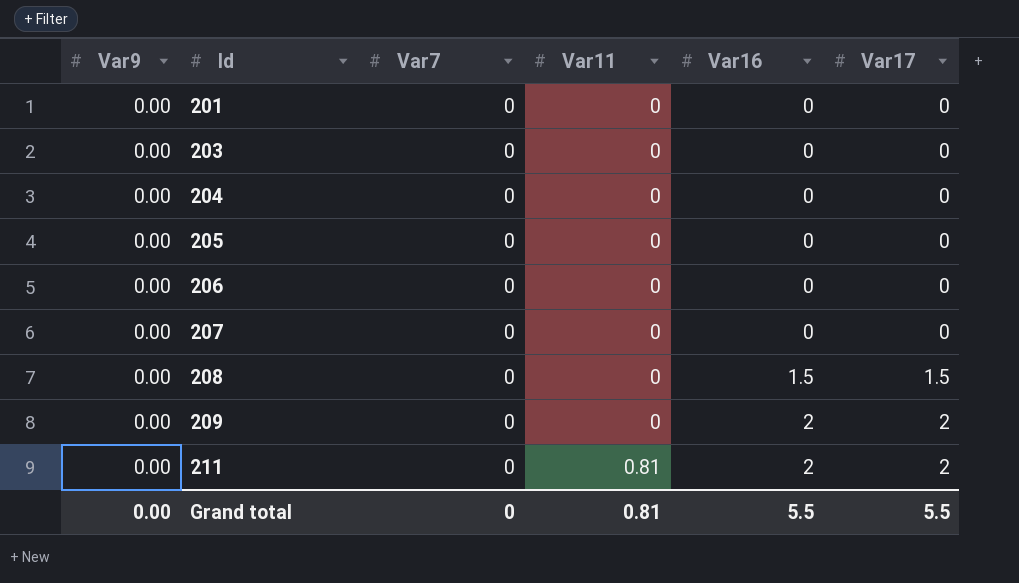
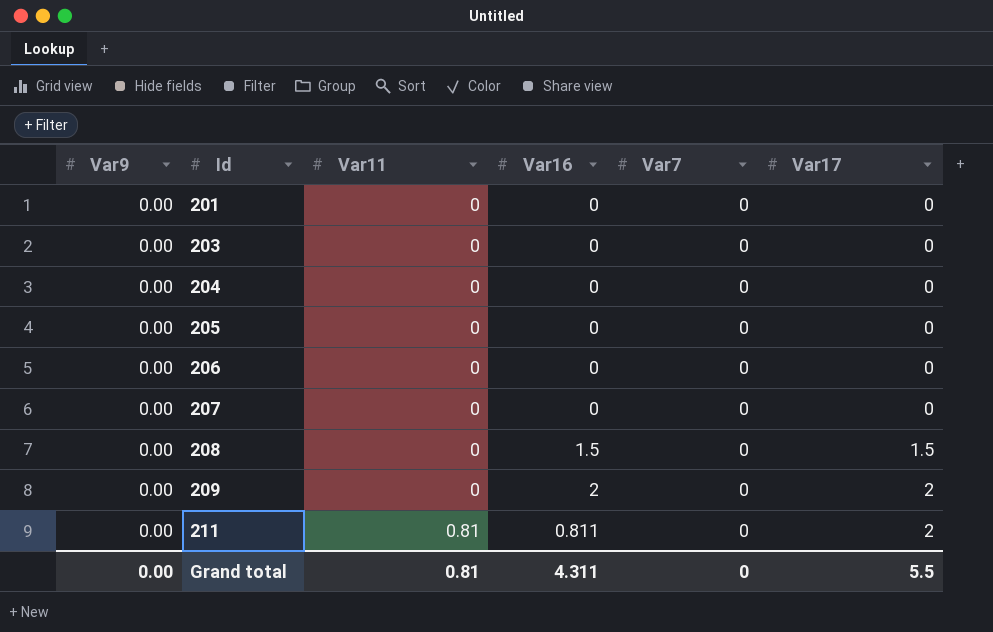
column Var7 | position: 3 -> 5
211 | Var16: 2 -> 0.811
Grand total | Var16: 5.5 -> 4.311

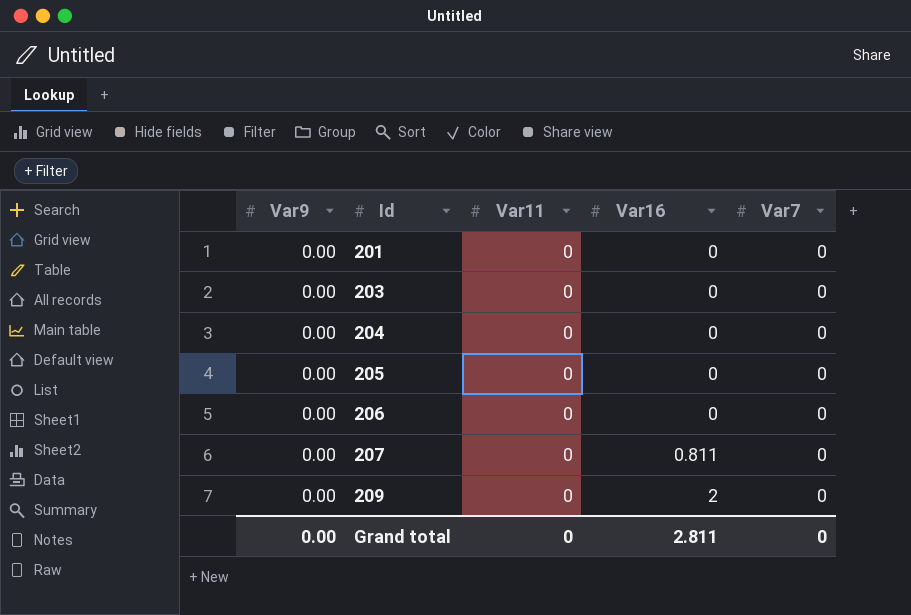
column Var17 | position: 6 -> none
row 208: 0.00 | 0 | 1.5 | 0 | 1.5 -> none
row 211: 0.00 | 0.81 | 0.811 | 0 | 2 -> none
207 | Var16: 0 -> 0.811
Grand total | Var11: 0.81 -> 0
Grand total | Var16: 4.311 -> 2.811

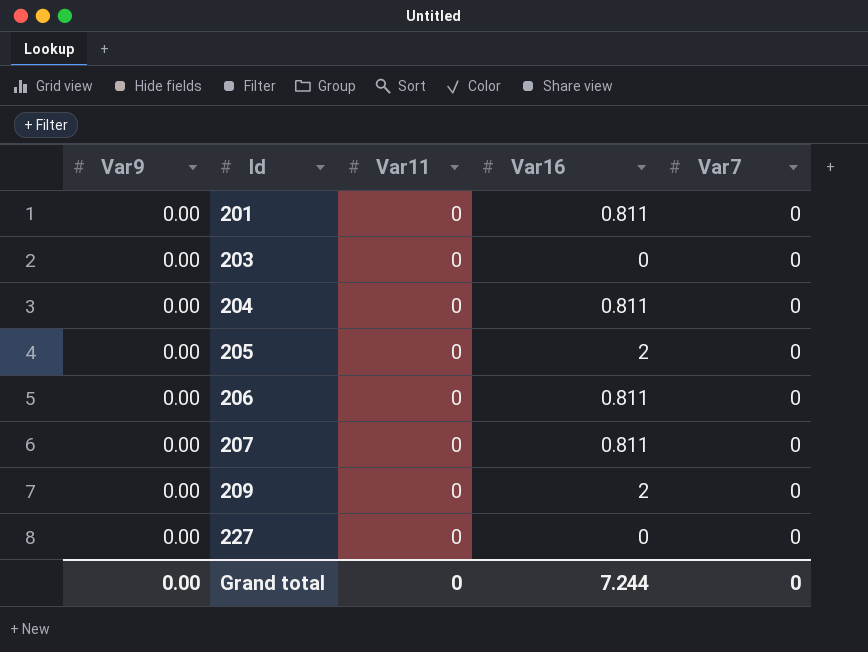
201 | Var16: 0 -> 0.811
204 | Var16: 0 -> 0.811
205 | Var16: 0 -> 2
206 | Var16: 0 -> 0.811
row 227: none -> 0.00 | 0 | 0 | 0
Grand total | Var16: 2.811 -> 7.244

